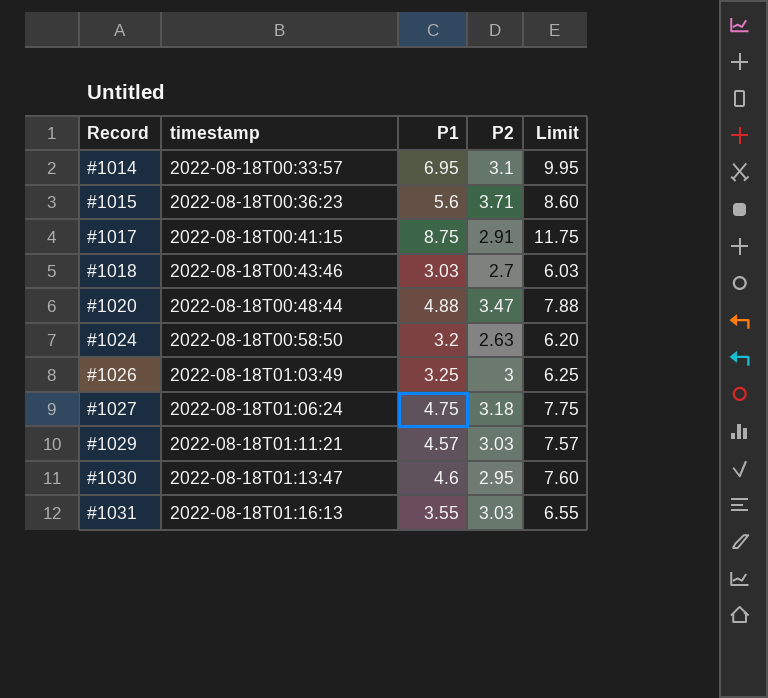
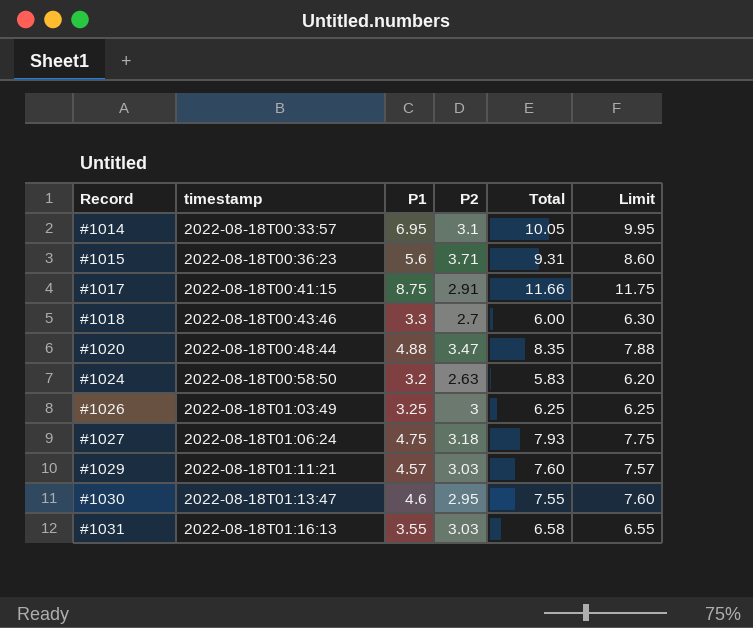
column Total | formula: none -> [P1] + [P2]
#1018 | P1: 3.03 -> 3.3
#1018 | Limit: 6.03 -> 6.30

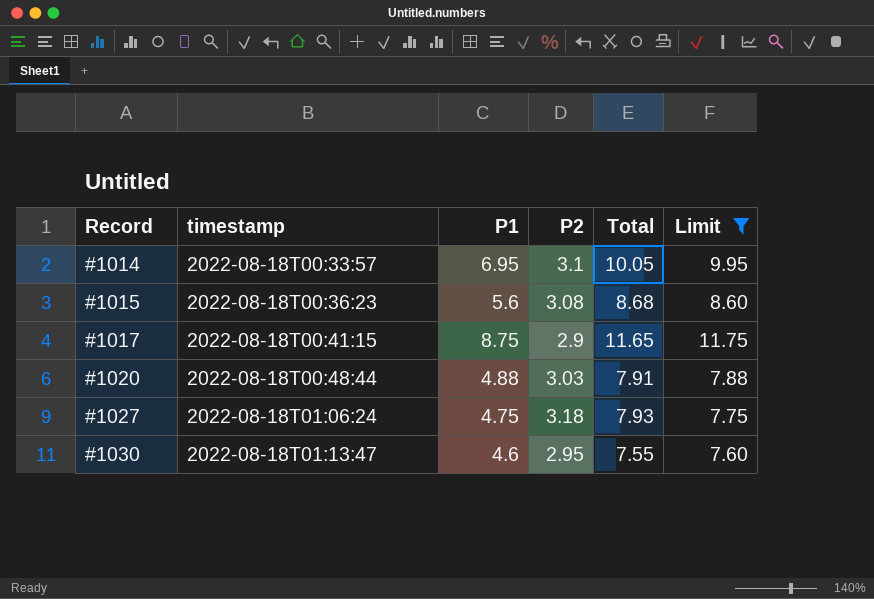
filter: none -> Limit >= 7.60
#1015 | P2: 3.71 -> 3.08
#1015 | Total: 9.31 -> 8.68
#1017 | P2: 2.91 -> 2.9
#1017 | Total: 11.66 -> 11.65
#1020 | P2: 3.47 -> 3.03
#1020 | Total: 8.35 -> 7.91

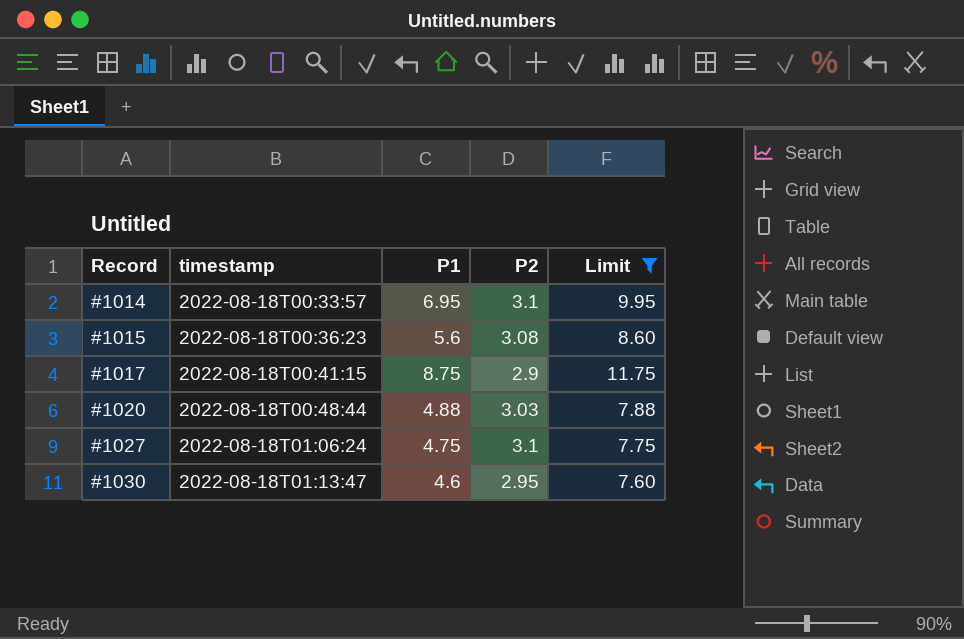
column Total | formula: [P1] + [P2] -> none
#1027 | P2: 3.18 -> 3.1

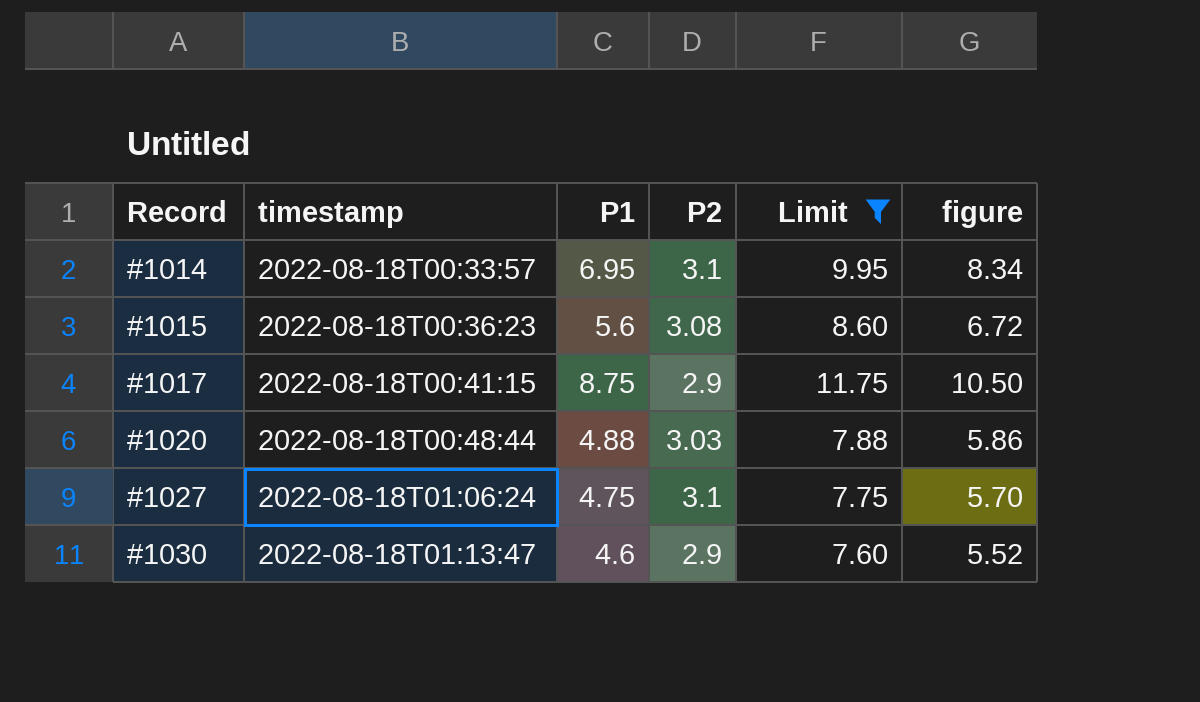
column figure | formula: none -> [P1] * 1.2
#1030 | P2: 2.95 -> 2.9

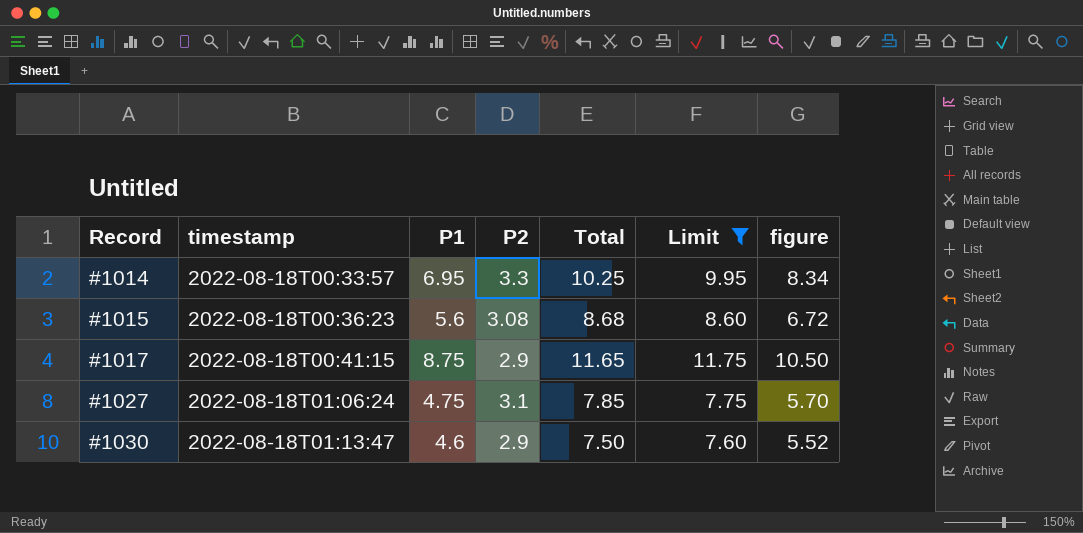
column Total | formula: none -> [P1] + [P2]
row #1020: 2022-08-18T00:48:44 | 4.88 | 3.03 | 7.88 | 5.86 -> none
#1014 | P2: 3.1 -> 3.3

